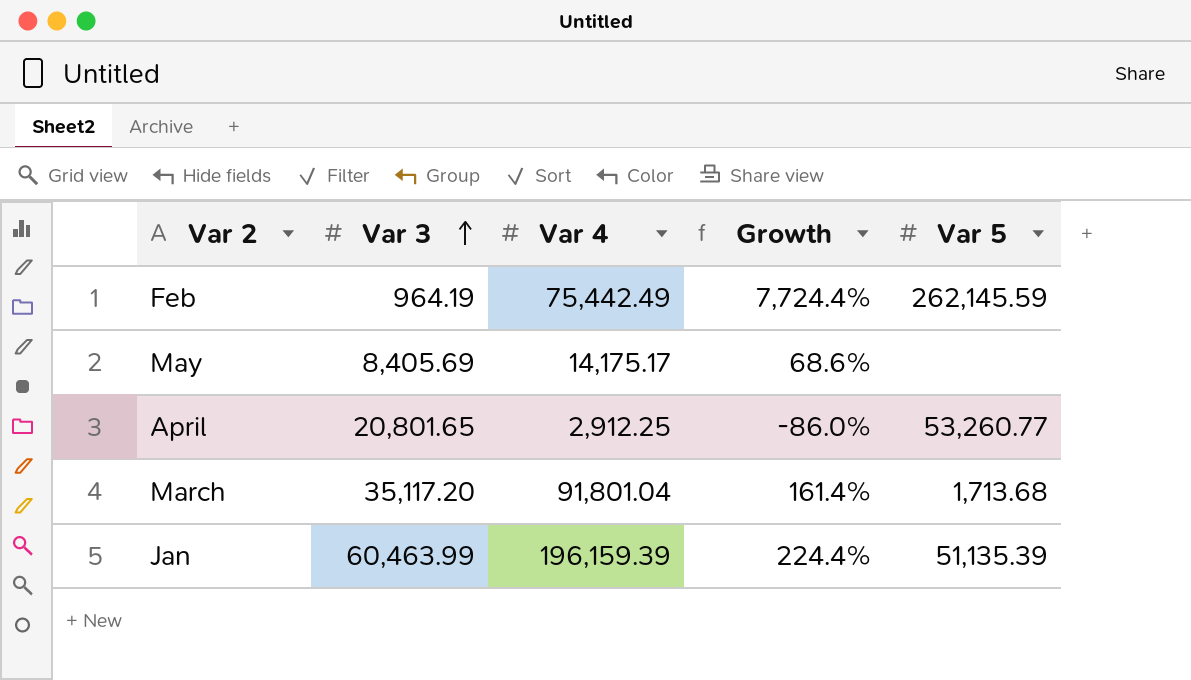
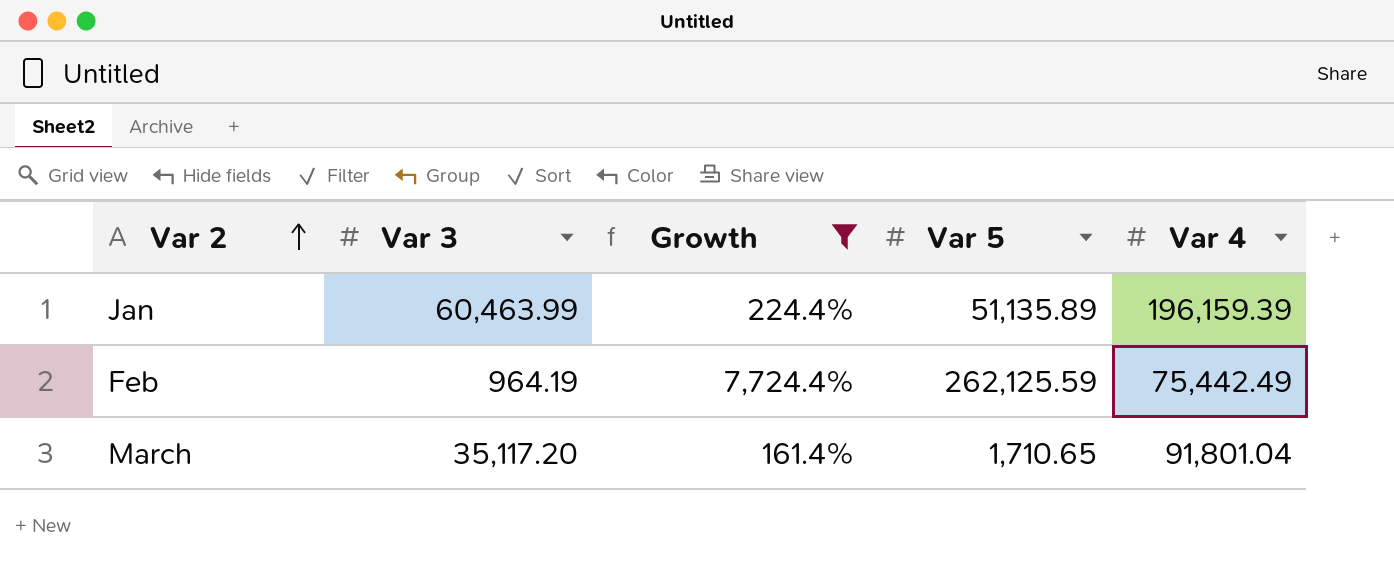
filter: none -> Growth >= 161.4%
row order: Var 3 ascending -> Var 2 ascending
column Var 4 | position: 3 -> 5
Jan | Var 5: 51,135.39 -> 51,135.89
Feb | Var 5: 262,145.59 -> 262,125.59
March | Var 5: 1,713.68 -> 1,710.65

